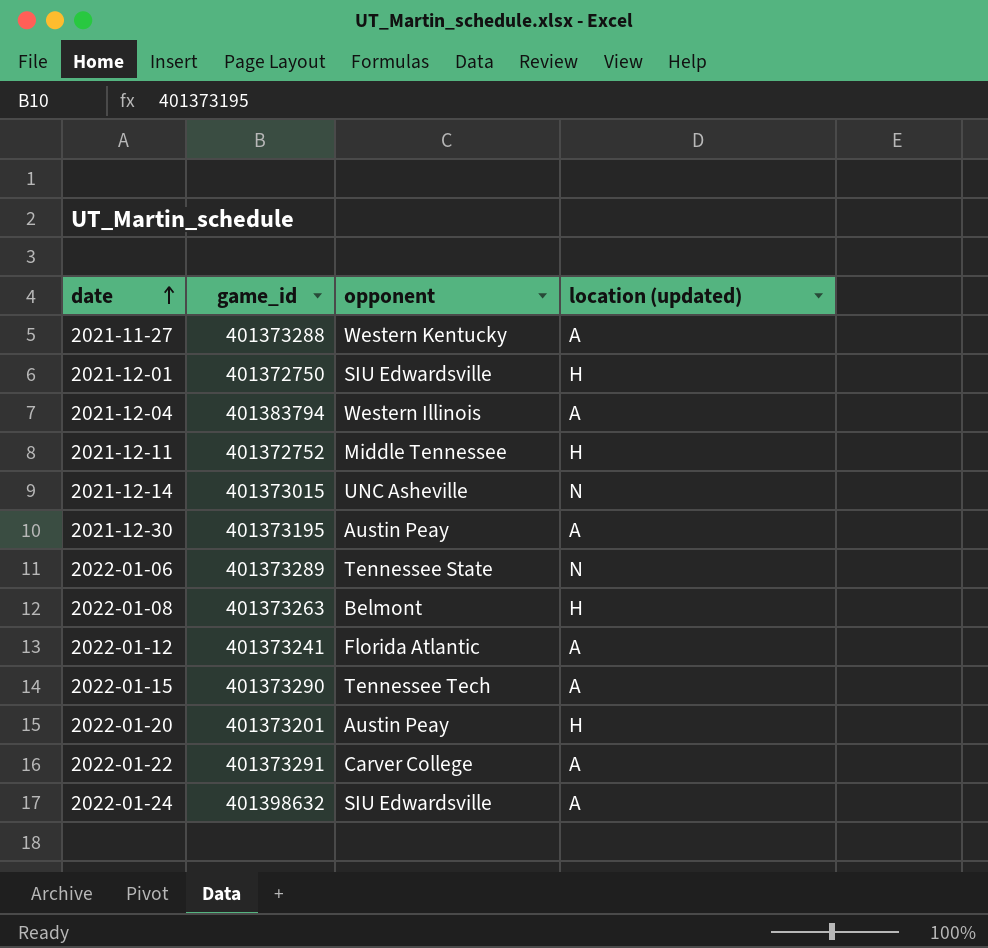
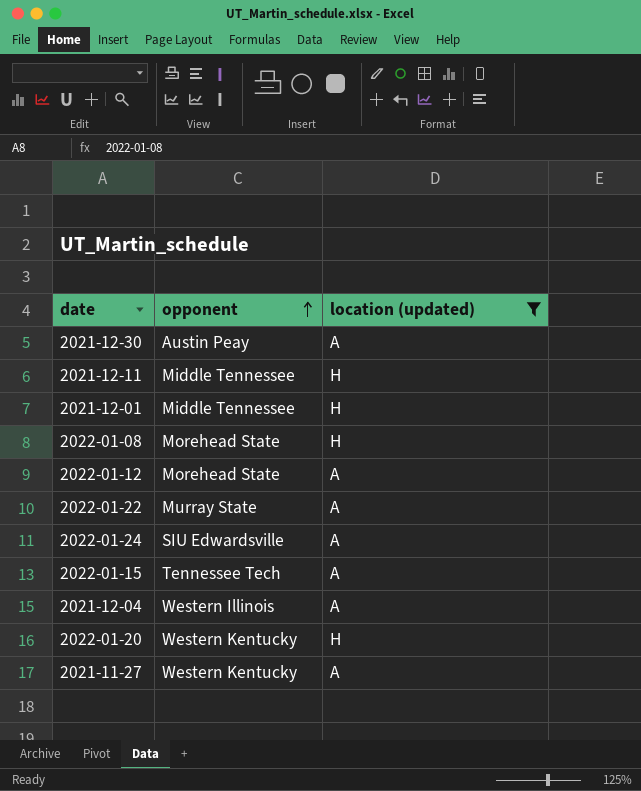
filter: none -> location (updated) != N
row order: date ascending -> opponent ascending
column game_id | position: 2 -> none
2021-12-01 | opponent: SIU Edwardsville -> Middle Tennessee
2022-01-08 | opponent: Belmont -> Morehead State
2022-01-12 | opponent: Florida Atlantic -> Morehead State
2022-01-22 | opponent: Carver College -> Murray State
2022-01-20 | opponent: Austin Peay -> Western Kentucky

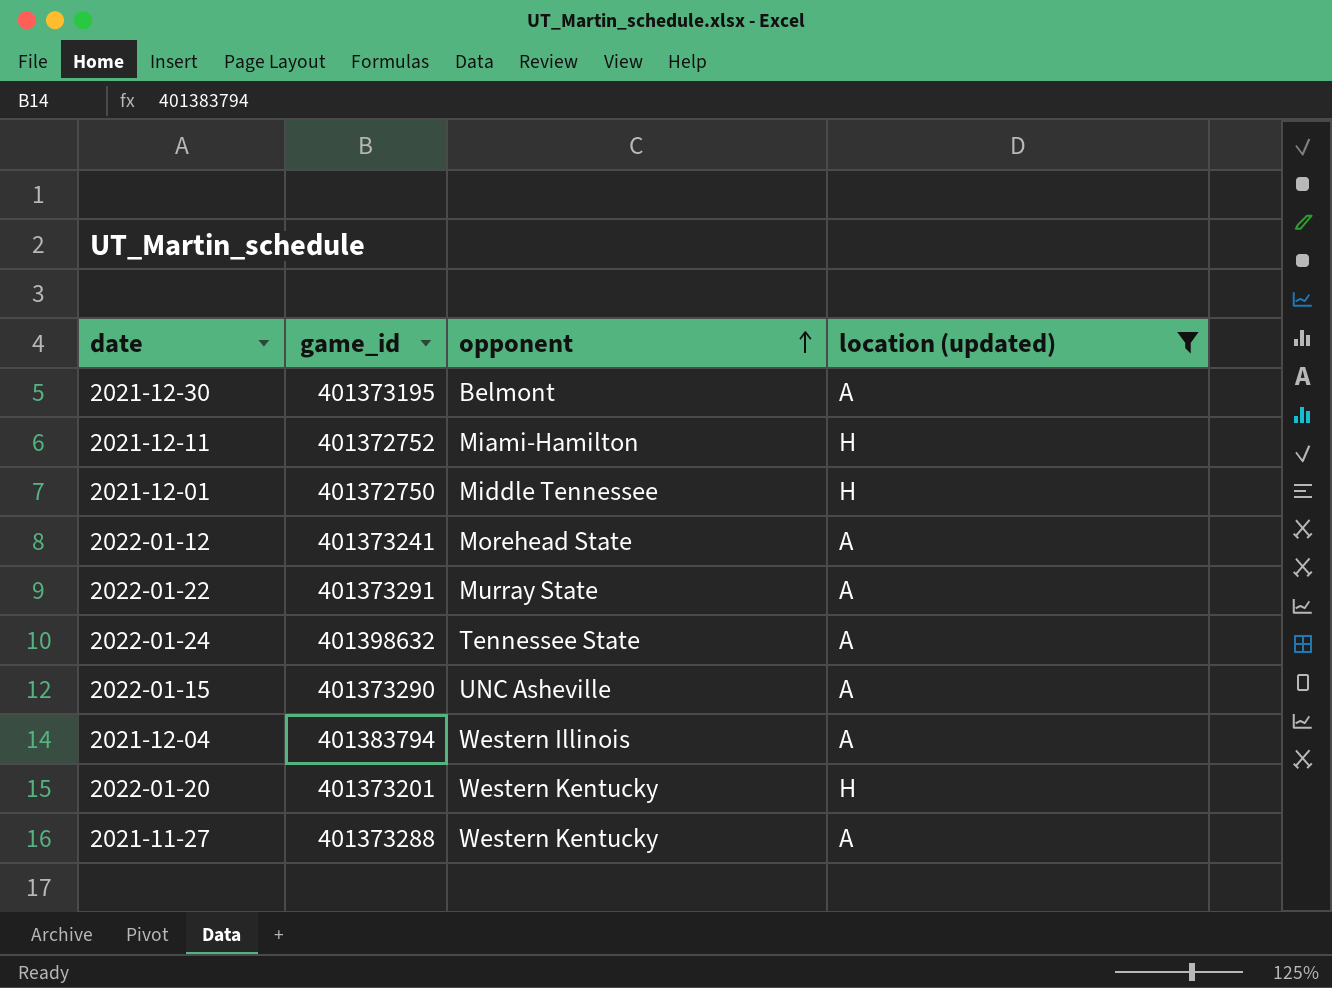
column game_id | position: none -> 2
row 2022-01-08: Morehead State | H -> none
2021-12-30 | opponent: Austin Peay -> Belmont
2021-12-11 | opponent: Middle Tennessee -> Miami-Hamilton
2022-01-24 | opponent: SIU Edwardsville -> Tennessee State
2022-01-15 | opponent: Tennessee Tech -> UNC Asheville

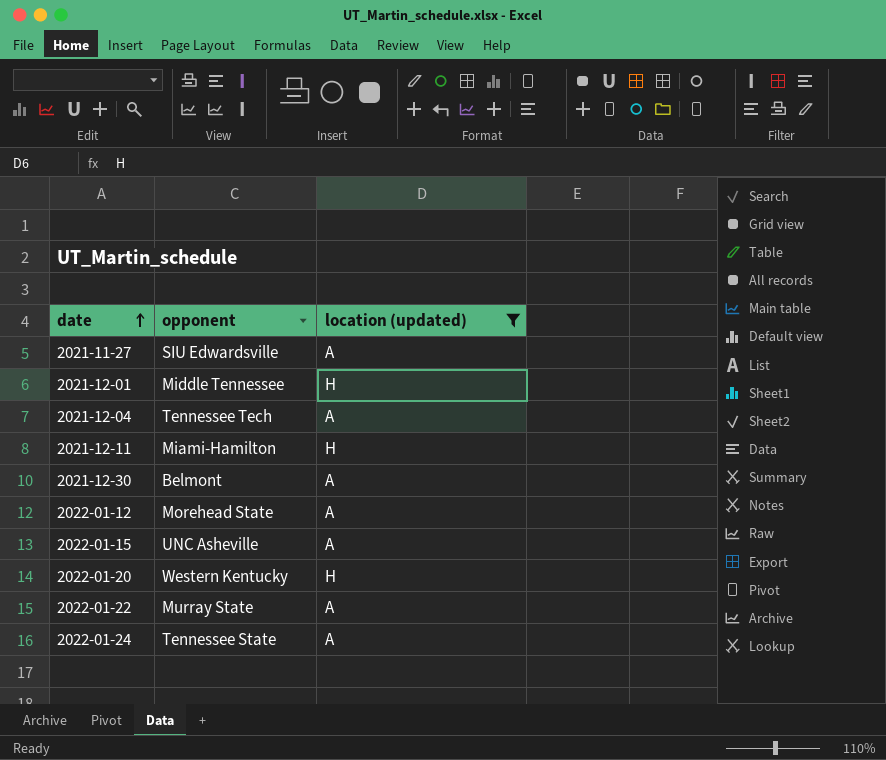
row order: opponent ascending -> date ascending
column game_id | position: 2 -> none
2021-11-27 | opponent: Western Kentucky -> SIU Edwardsville
2021-12-04 | opponent: Western Illinois -> Tennessee Tech

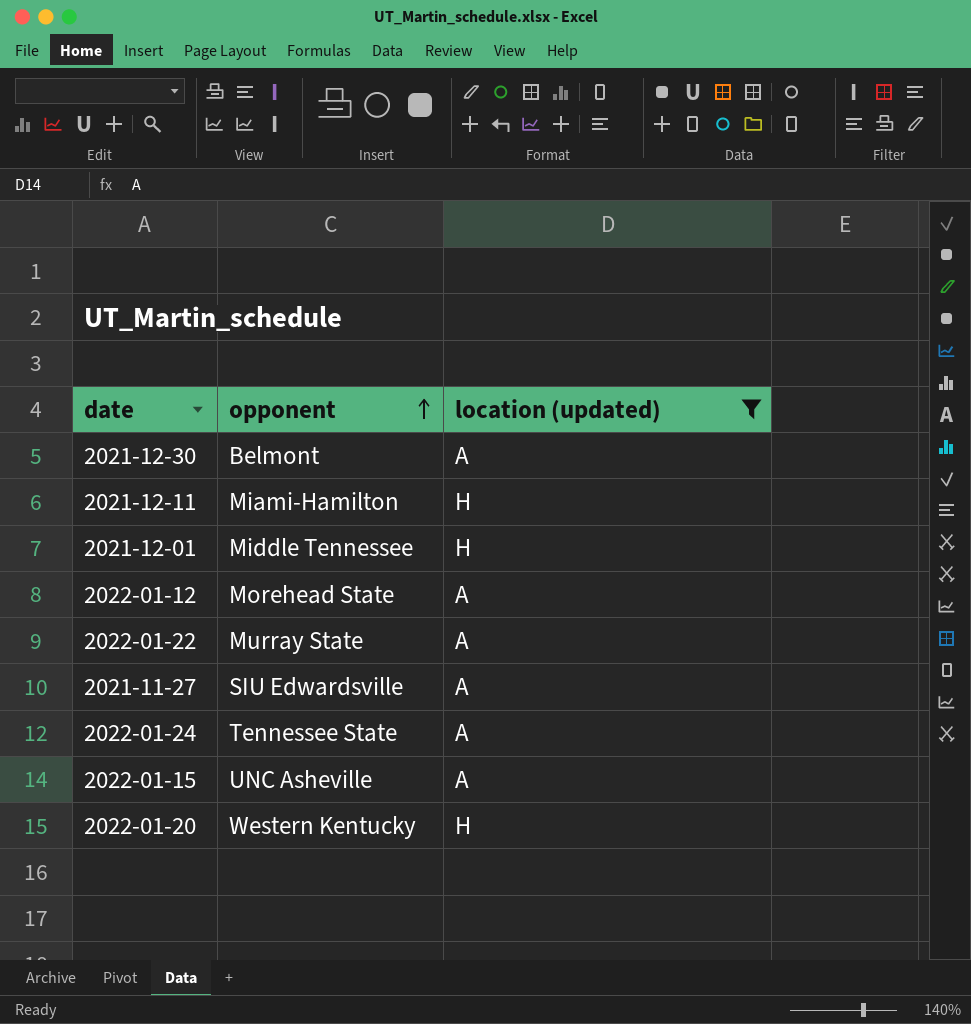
row order: date ascending -> opponent ascending
row 2021-12-04: Tennessee Tech | A -> none

